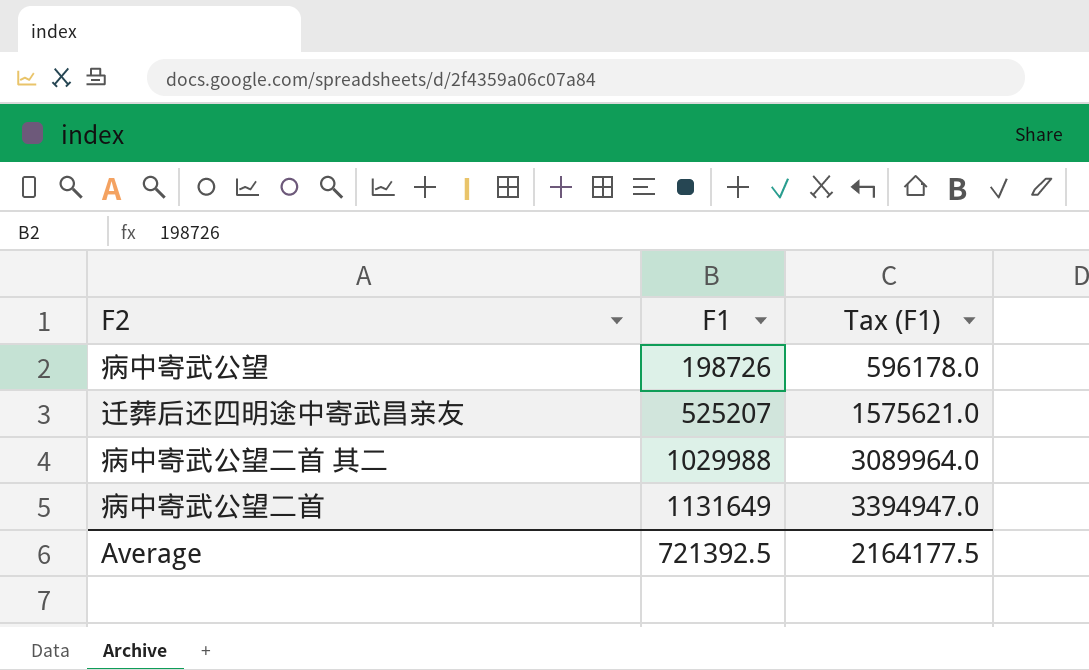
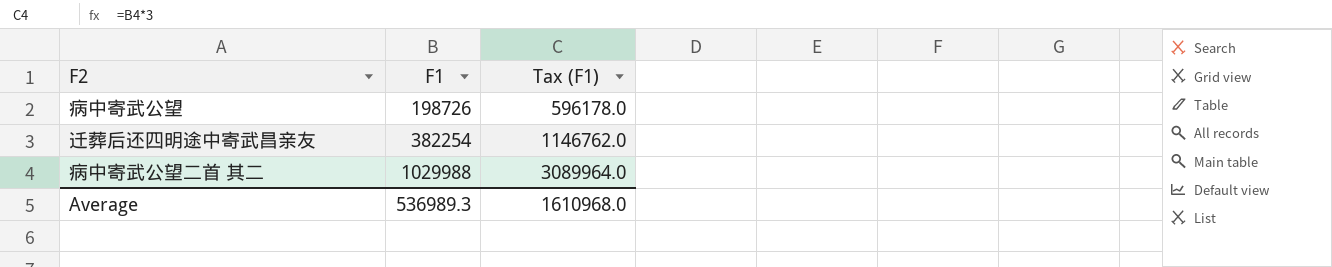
row 病中寄武公望二首: 1131649 | 3394947.0 -> none
迁葬后还四明途中寄武昌亲友 | F1: 525207 -> 382254
迁葬后还四明途中寄武昌亲友 | Tax (F1): 1575621.0 -> 1146762.0
Average | F1: 721392.5 -> 536989.3
Average | Tax (F1): 2164177.5 -> 1610968.0

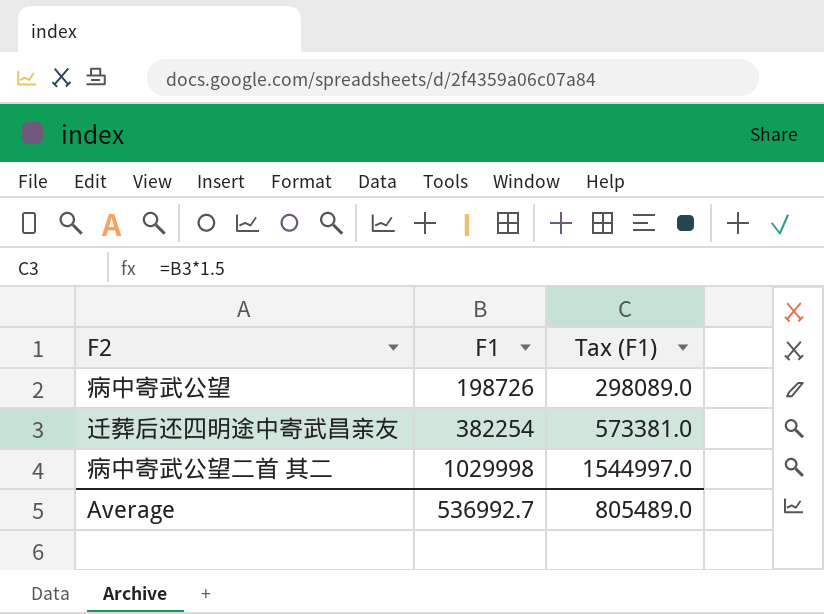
column Tax (F1) | formula: [F1] * 3 -> [F1] * 1.5
病中寄武公望二首 其二 | F1: 1029988 -> 1029998
Average | F1: 536989.3 -> 536992.7
Average | Tax (F1): 1610968.0 -> 805489.0

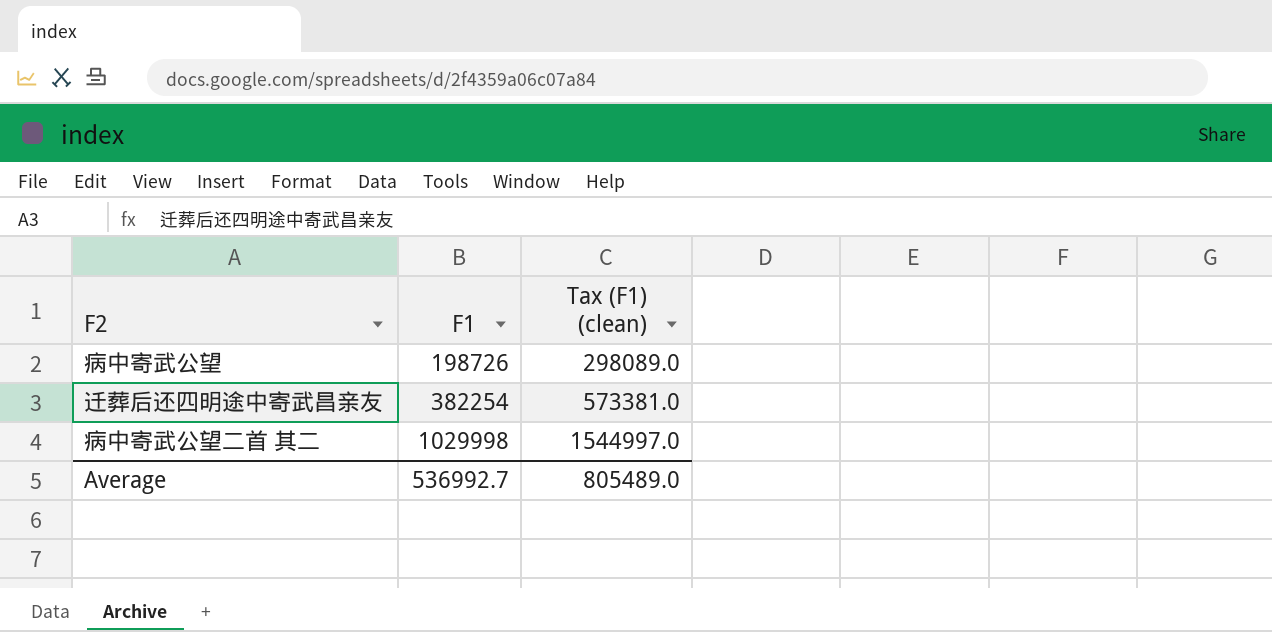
column name: Tax (F1) -> Tax (F1) (clean)

